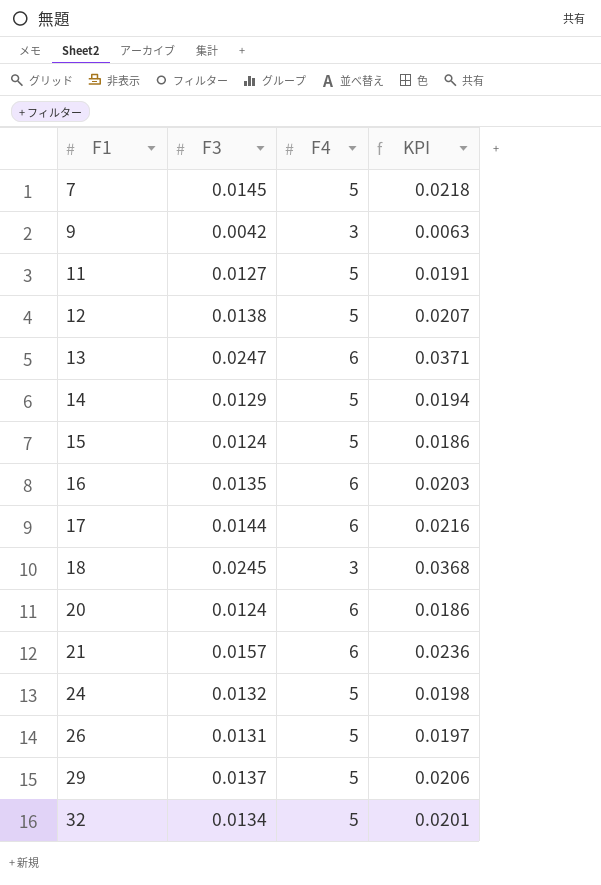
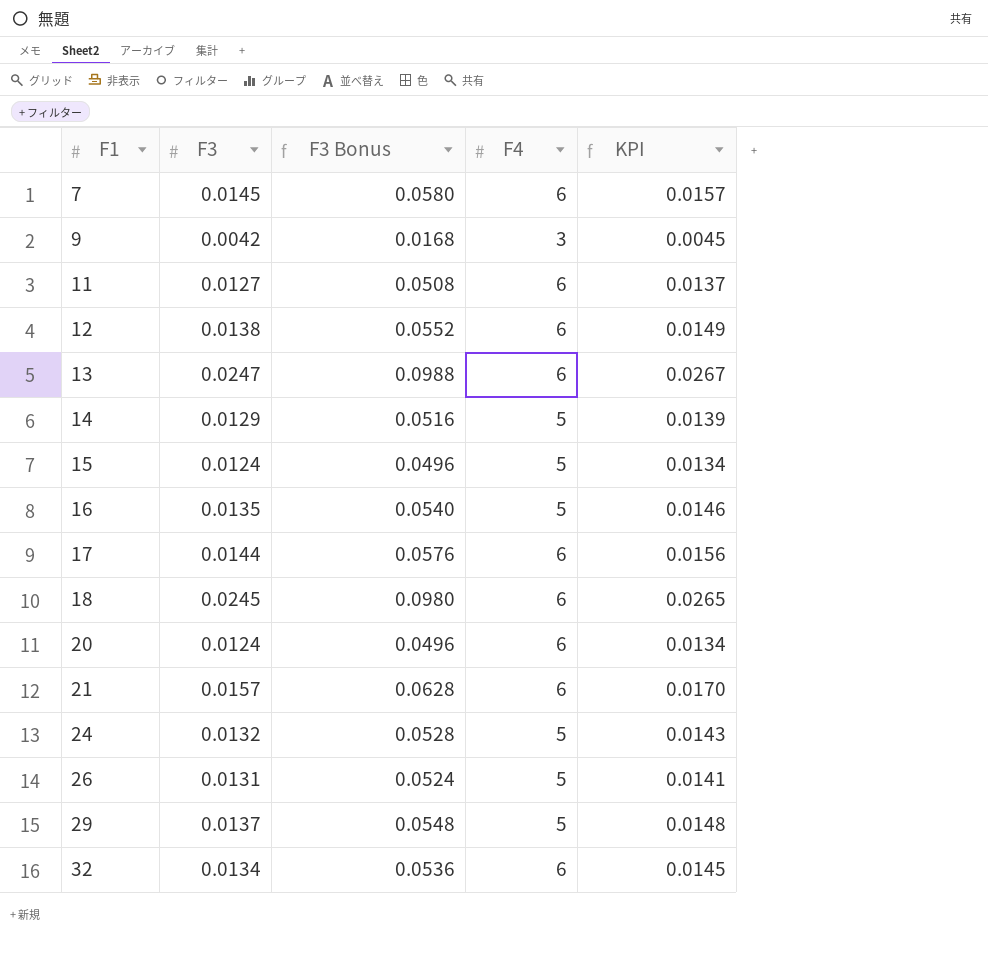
column F3 Bonus | formula: none -> [F3] * 4
column KPI | formula: [F3] * 1.5 -> [F3] * 1.08
7 | F4: 5 -> 6
11 | F4: 5 -> 6
12 | F4: 5 -> 6
16 | F4: 6 -> 5
18 | F4: 3 -> 6
32 | F4: 5 -> 6

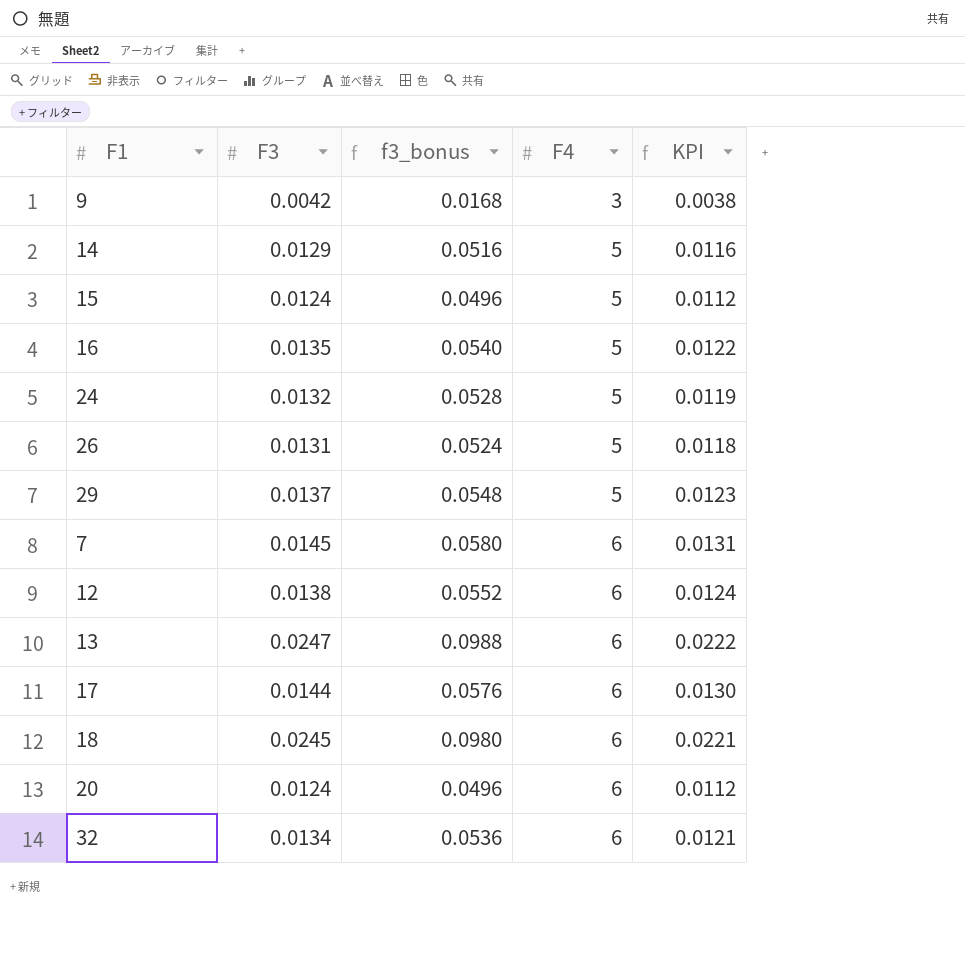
row order: F1 ascending -> F4 ascending
column name: F3 Bonus -> f3_bonus
column KPI | formula: [F3] * 1.08 -> [F3] * 0.9
row 11: 0.0127 | 0.0508 | 6 | 0.0137 -> none
row 21: 0.0157 | 0.0628 | 6 | 0.0170 -> none

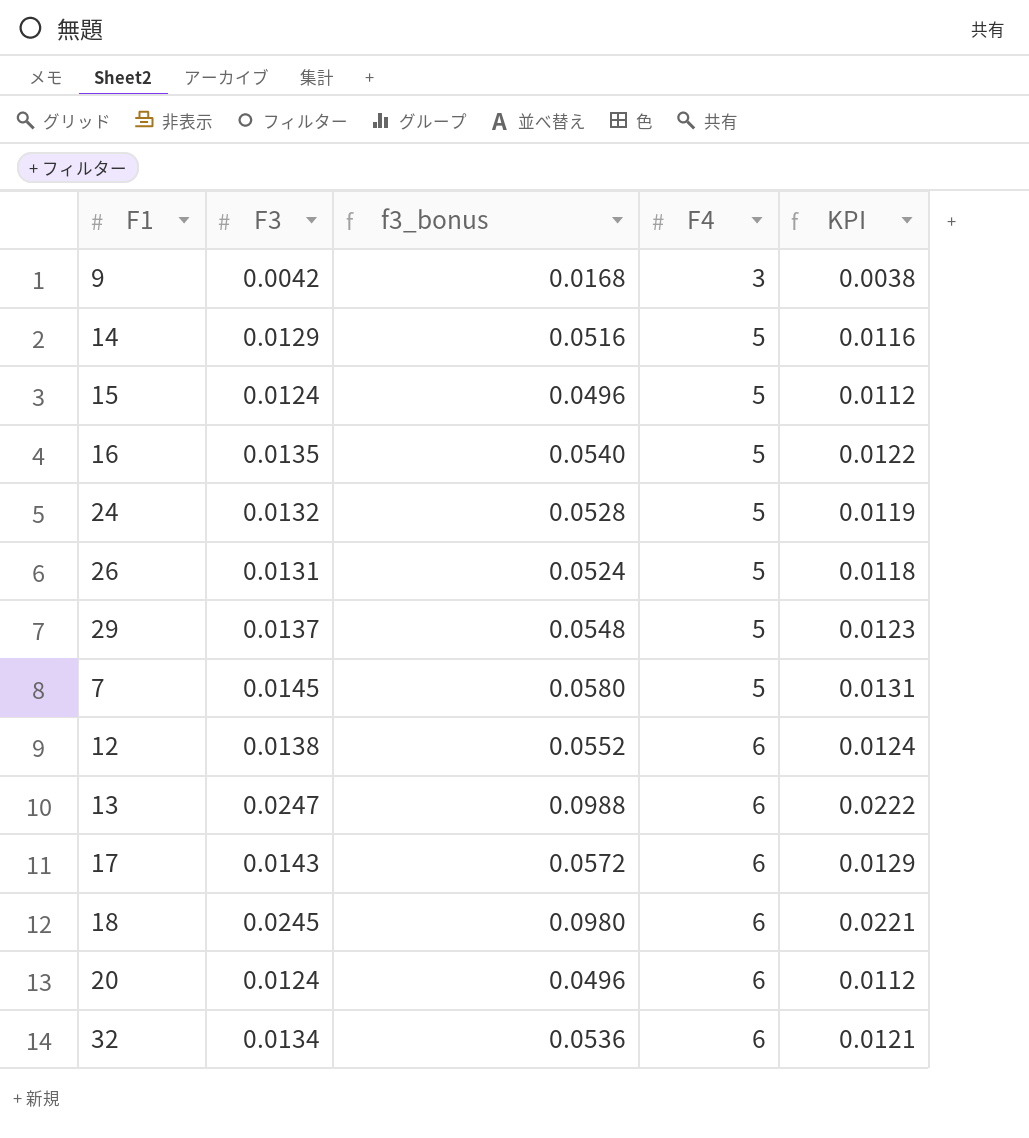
7 | F4: 6 -> 5
17 | F3: 0.0144 -> 0.0143
17 | f3_bonus: 0.0576 -> 0.0572
17 | KPI: 0.0130 -> 0.0129

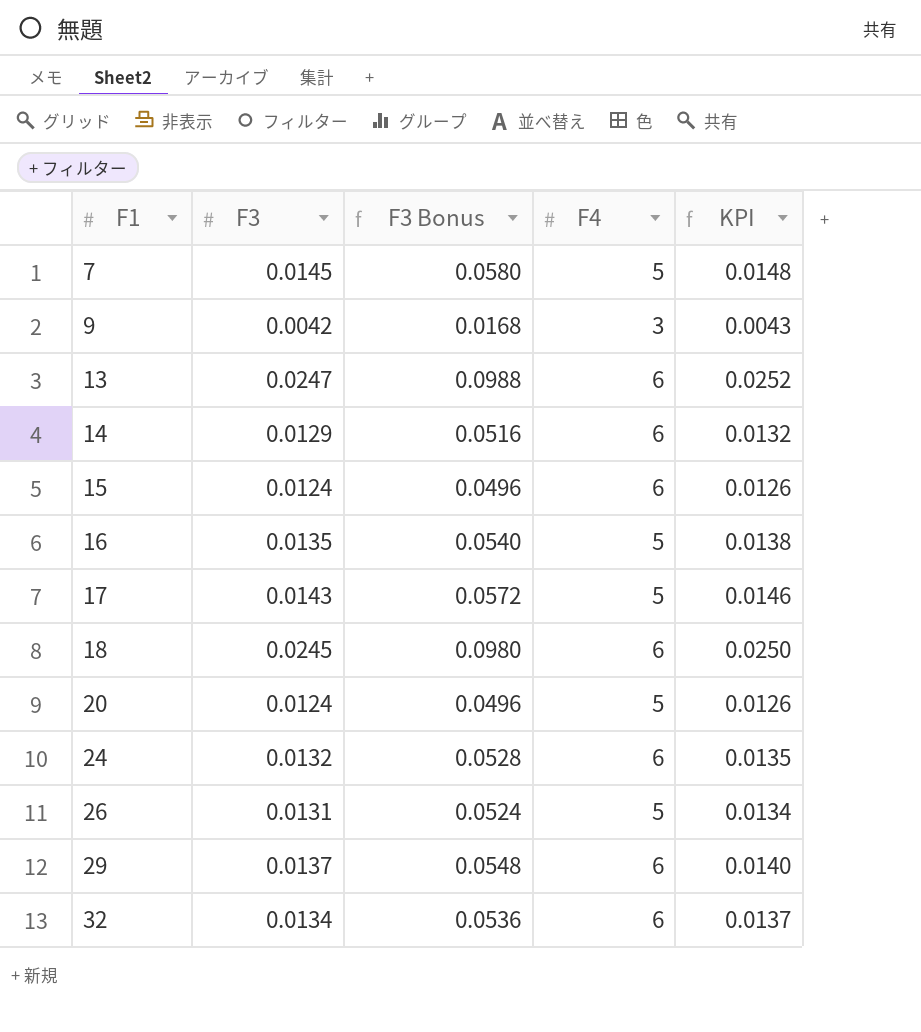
row order: F4 ascending -> F1 ascending
column name: f3_bonus -> F3 Bonus
column KPI | formula: [F3] * 0.9 -> [F3] * 1.02
row 12: 0.0138 | 0.0552 | 6 | 0.0124 -> none
14 | F4: 5 -> 6
15 | F4: 5 -> 6
17 | F4: 6 -> 5
20 | F4: 6 -> 5
24 | F4: 5 -> 6
29 | F4: 5 -> 6

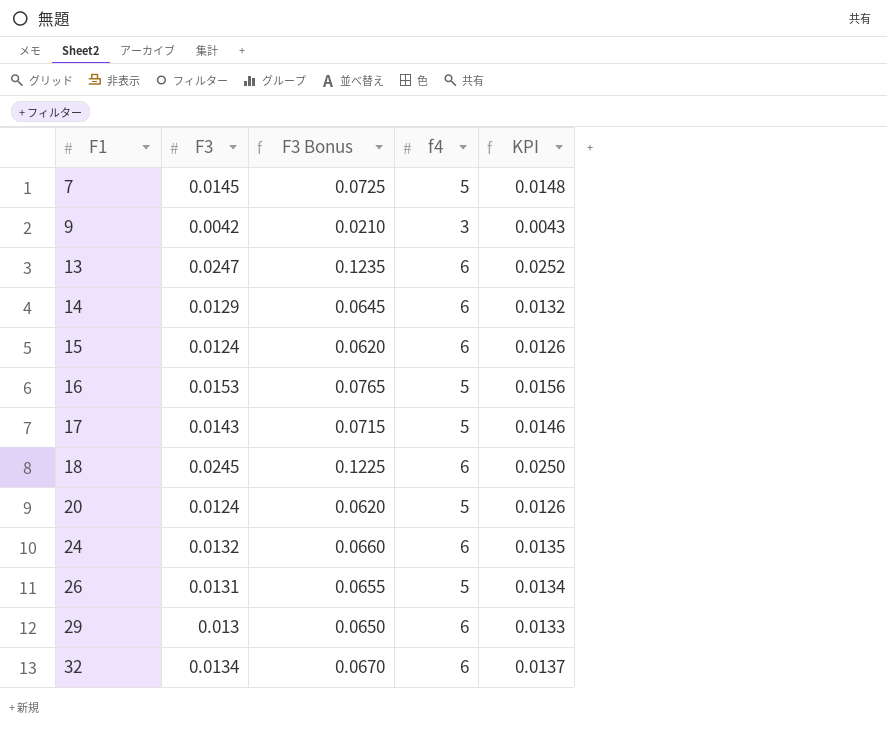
column F3 Bonus | formula: [F3] * 4 -> [F3] * 5
column name: F4 -> f4
16 | F3: 0.0135 -> 0.0153
16 | KPI: 0.0138 -> 0.0156
29 | F3: 0.0137 -> 0.013
29 | KPI: 0.0140 -> 0.0133

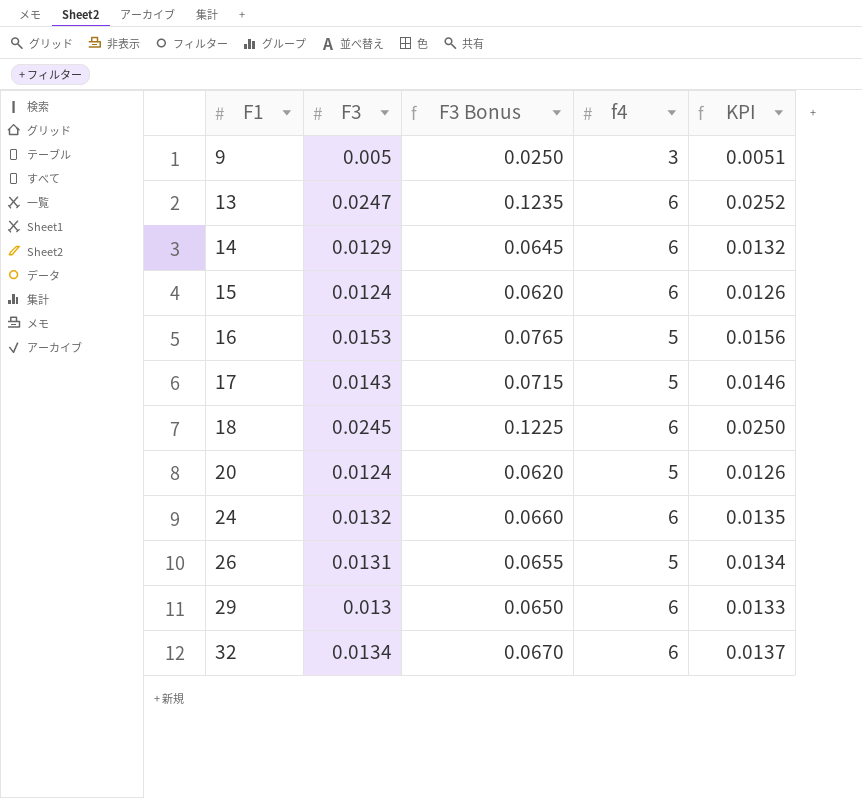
row 7: 0.0145 | 0.0725 | 5 | 0.0148 -> none
9 | F3: 0.0042 -> 0.005
9 | F3 Bonus: 0.0210 -> 0.0250
9 | KPI: 0.0043 -> 0.0051

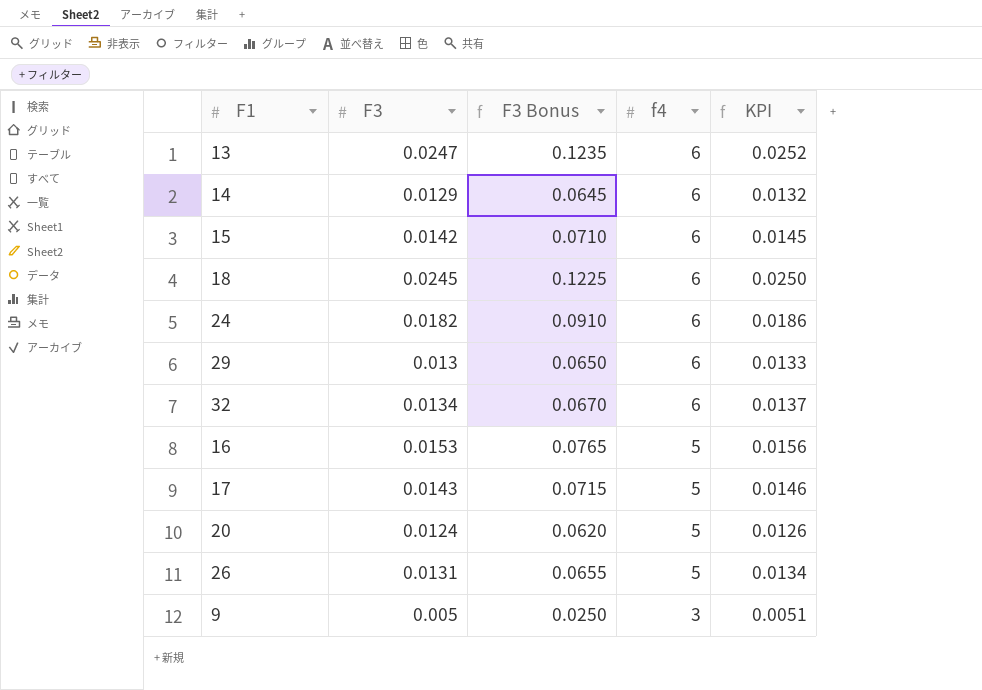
row order: F1 ascending -> f4 descending
15 | F3: 0.0124 -> 0.0142
15 | F3 Bonus: 0.0620 -> 0.0710
15 | KPI: 0.0126 -> 0.0145
24 | F3: 0.0132 -> 0.0182
24 | F3 Bonus: 0.0660 -> 0.0910
24 | KPI: 0.0135 -> 0.0186

